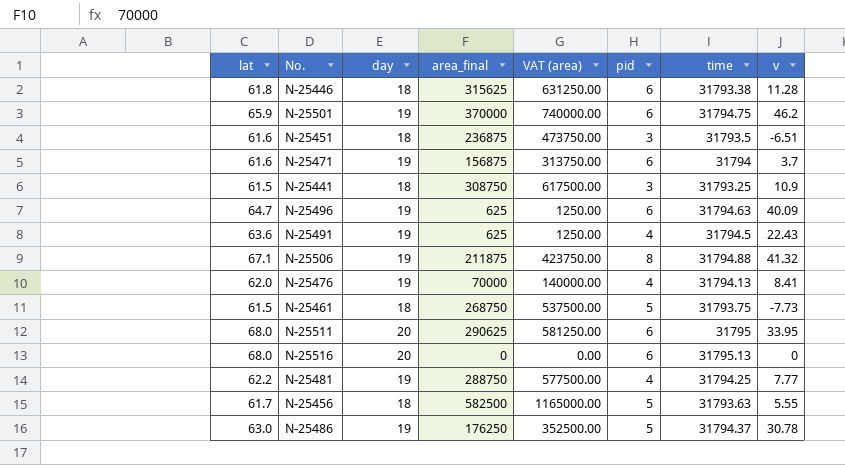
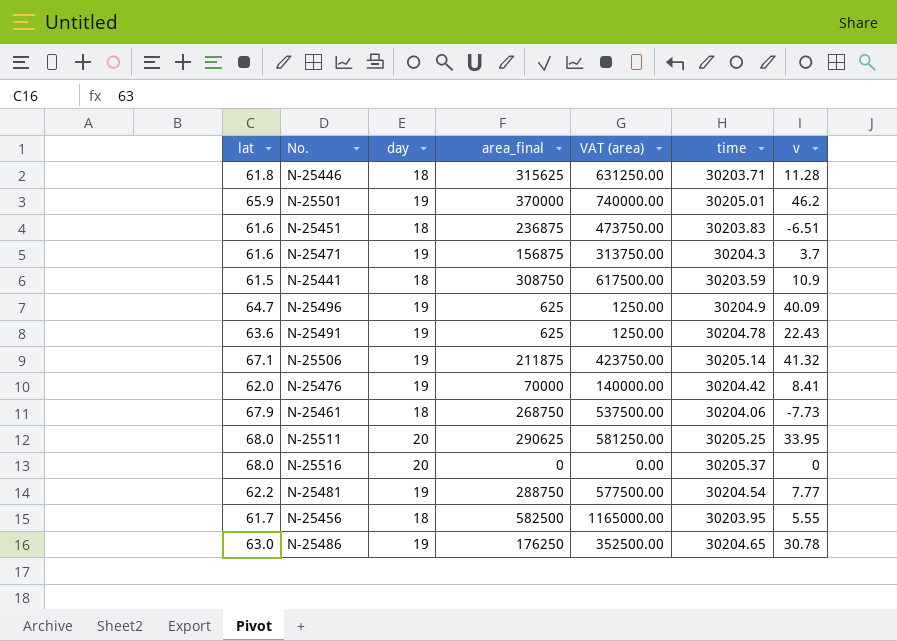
column pid | position: 6 -> none
N-25446 | time: 31793.38 -> 30203.71
N-25501 | time: 31794.75 -> 30205.01
N-25451 | time: 31793.5 -> 30203.83
N-25471 | time: 31794 -> 30204.3
N-25441 | time: 31793.25 -> 30203.59
N-25496 | time: 31794.63 -> 30204.9
N-25491 | time: 31794.5 -> 30204.78
N-25506 | time: 31794.88 -> 30205.14
N-25476 | time: 31794.13 -> 30204.42
N-25461 | lat: 61.5 -> 67.9
N-25461 | time: 31793.75 -> 30204.06
N-25511 | time: 31795 -> 30205.25
N-25516 | time: 31795.13 -> 30205.37
N-25481 | time: 31794.25 -> 30204.54
N-25456 | time: 31793.63 -> 30203.95
N-25486 | time: 31794.37 -> 30204.65

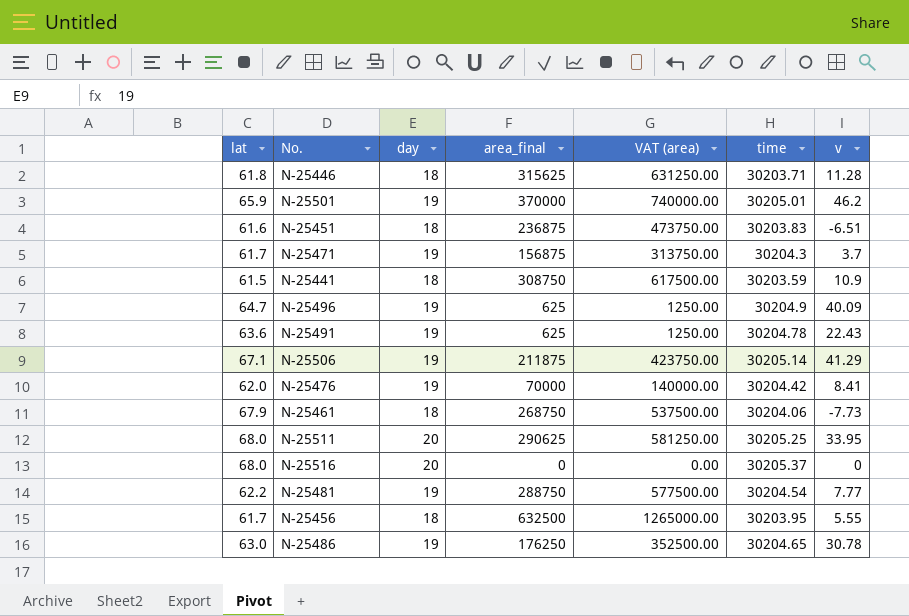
N-25471 | lat: 61.6 -> 61.7
N-25506 | v: 41.32 -> 41.29
N-25456 | area_final: 582500 -> 632500
N-25456 | VAT (area): 1165000.00 -> 1265000.00

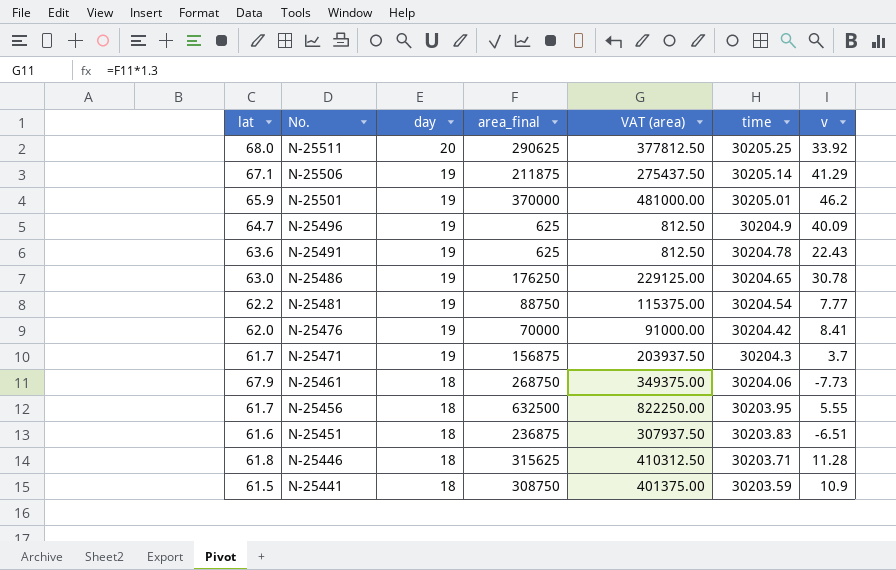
row order: none -> No. descending
column VAT (area) | formula: [area_final] * 2 -> [area_final] * 1.3
row N-25516: 68.0 | 20 | 0 | 0.00 | 30205.37 | 0 -> none
N-25511 | v: 33.95 -> 33.92
N-25481 | area_final: 288750 -> 88750

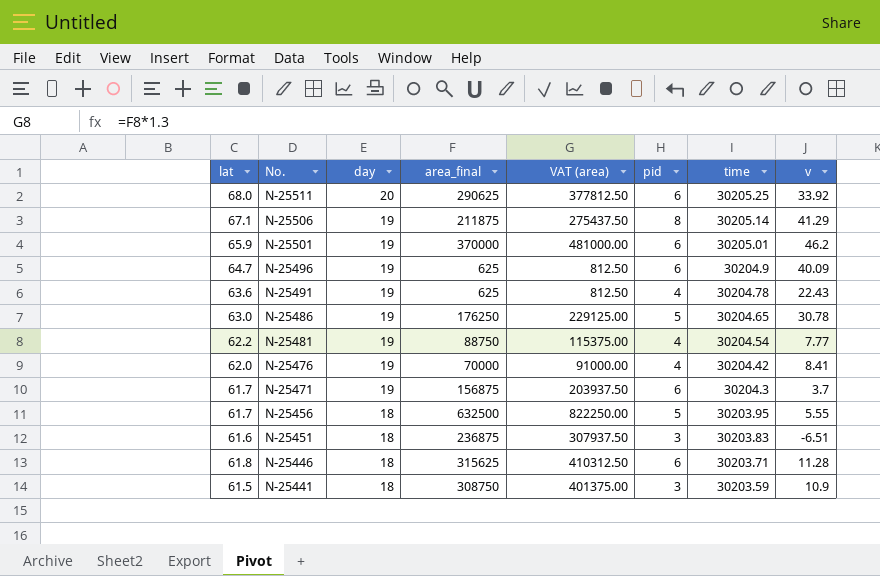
column pid | position: none -> 6
row N-25461: 67.9 | 18 | 268750 | 349375.00 | 30204.06 | -7.73 -> none

